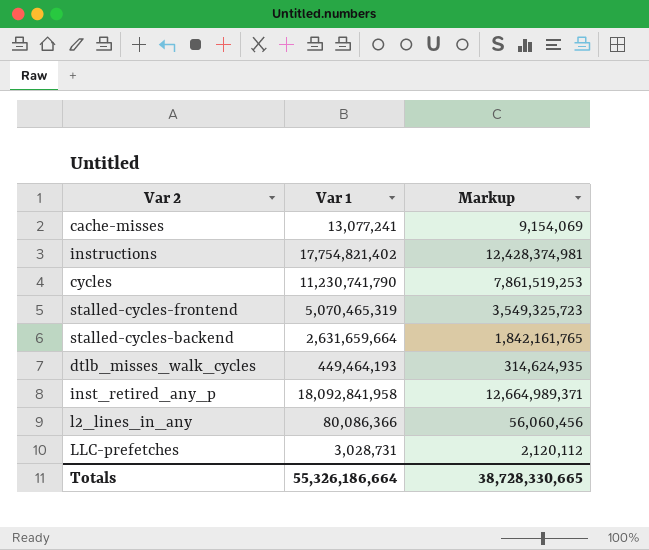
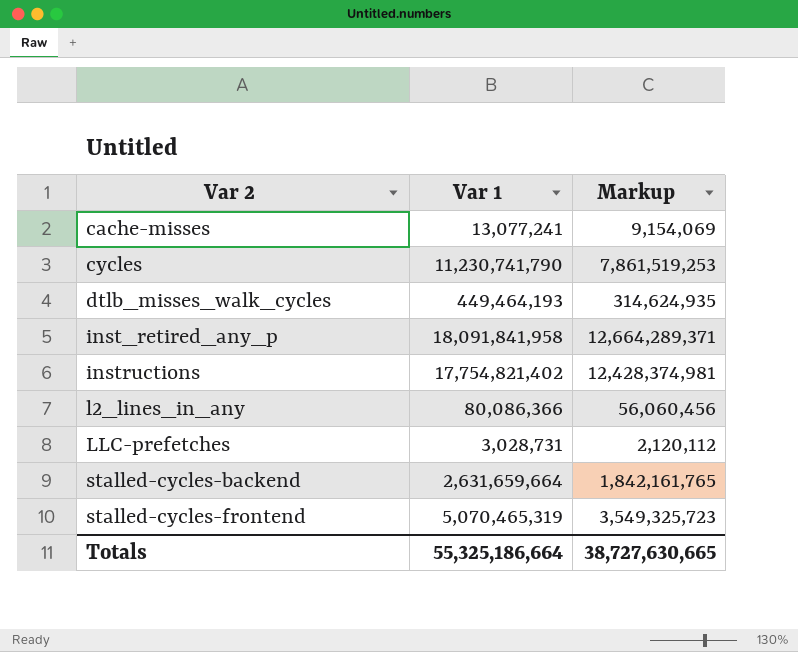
row order: none -> Var 2 ascending
inst_retired_any_p | Var 1: 18,092,841,958 -> 18,091,841,958
inst_retired_any_p | Markup: 12,664,989,371 -> 12,664,289,371
Totals | Var 1: 55,326,186,664 -> 55,325,186,664
Totals | Markup: 38,728,330,665 -> 38,727,630,665

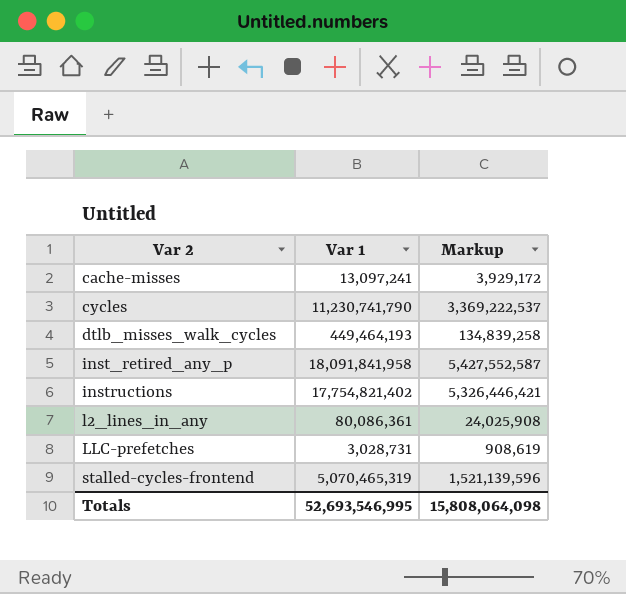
column Markup | formula: [Var 1] * 0.7 -> [Var 1] * 0.3
row stalled-cycles-backend: 2,631,659,664 | 1,842,161,765 -> none
cache-misses | Var 1: 13,077,241 -> 13,097,241
l2_lines_in_any | Var 1: 80,086,366 -> 80,086,361
Totals | Var 1: 55,325,186,664 -> 52,693,546,995
Totals | Markup: 38,727,630,665 -> 15,808,064,098

